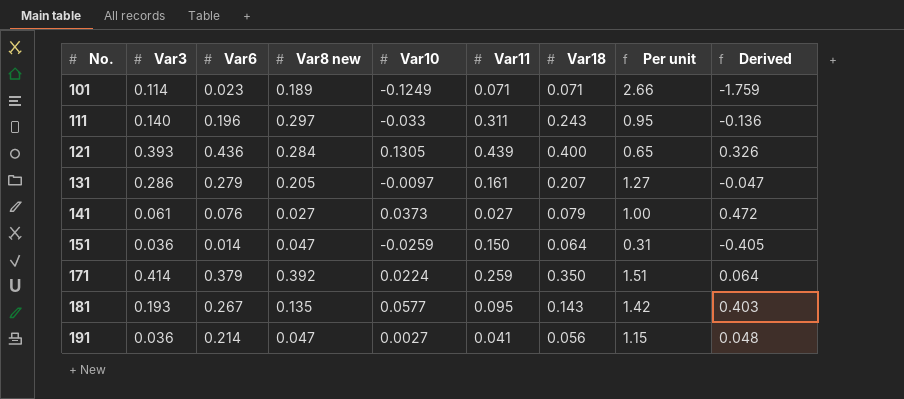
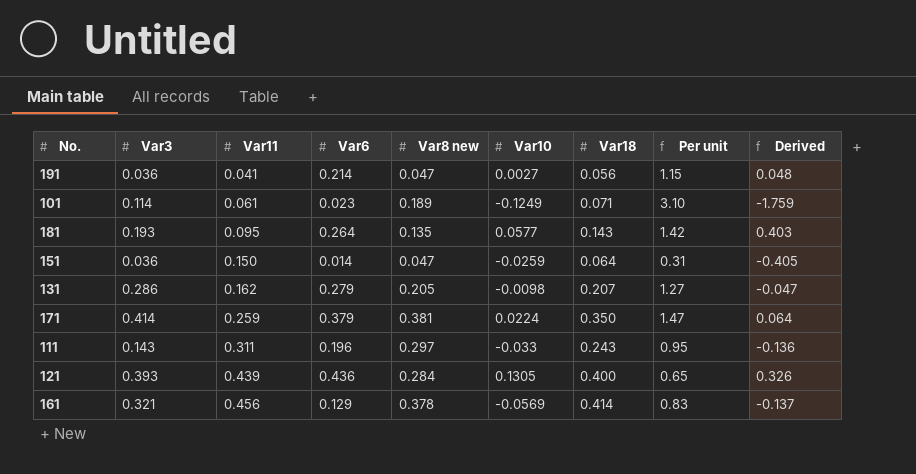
row order: No. ascending -> Var11 ascending
column Var11 | position: 6 -> 3
row 141: 0.061 | 0.076 | 0.027 | 0.0373 | 0.027 | 0.079 | 1.00 | 0.472 -> none
101 | Var11: 0.071 -> 0.061
101 | Per unit: 2.66 -> 3.10
181 | Var6: 0.267 -> 0.264
131 | Var11: 0.161 -> 0.162
131 | Var10: -0.0097 -> -0.0098
171 | Var8 new: 0.392 -> 0.381
171 | Per unit: 1.51 -> 1.47
111 | Var3: 0.140 -> 0.143
row 161: none -> 0.321 | 0.456 | 0.129 | 0.378 | -0.0569 | 0.414 | 0.83 | -0.137

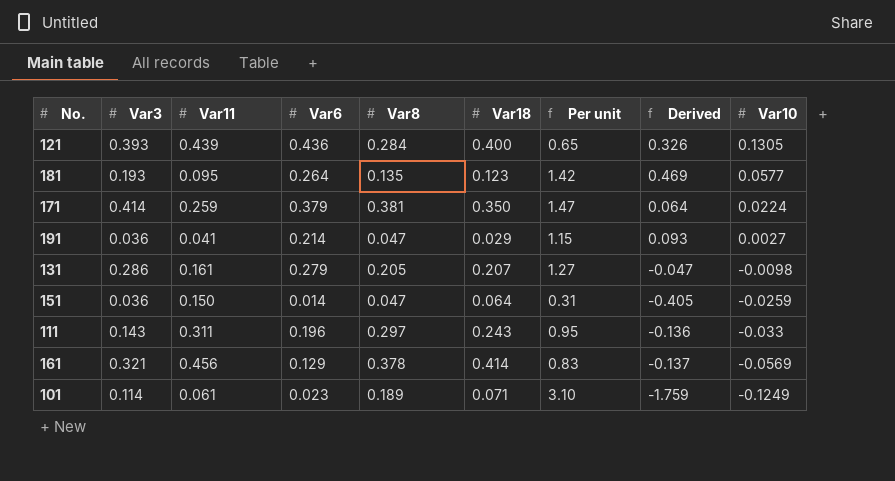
row order: Var11 ascending -> Var10 descending
column name: Var8 new -> Var8
column Var10 | position: 6 -> 9
181 | Var18: 0.143 -> 0.123
181 | Derived: 0.403 -> 0.469
191 | Var18: 0.056 -> 0.029
191 | Derived: 0.048 -> 0.093
131 | Var11: 0.162 -> 0.161

